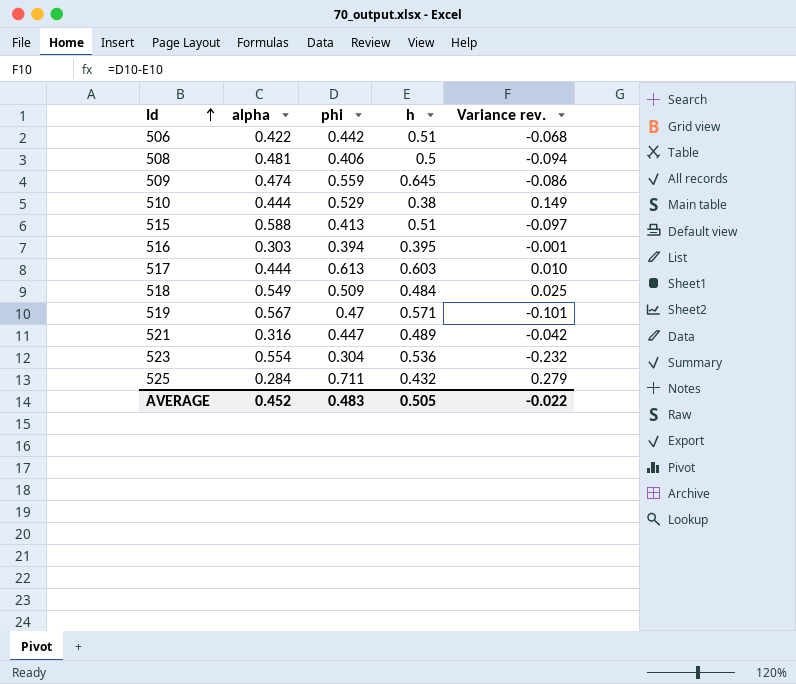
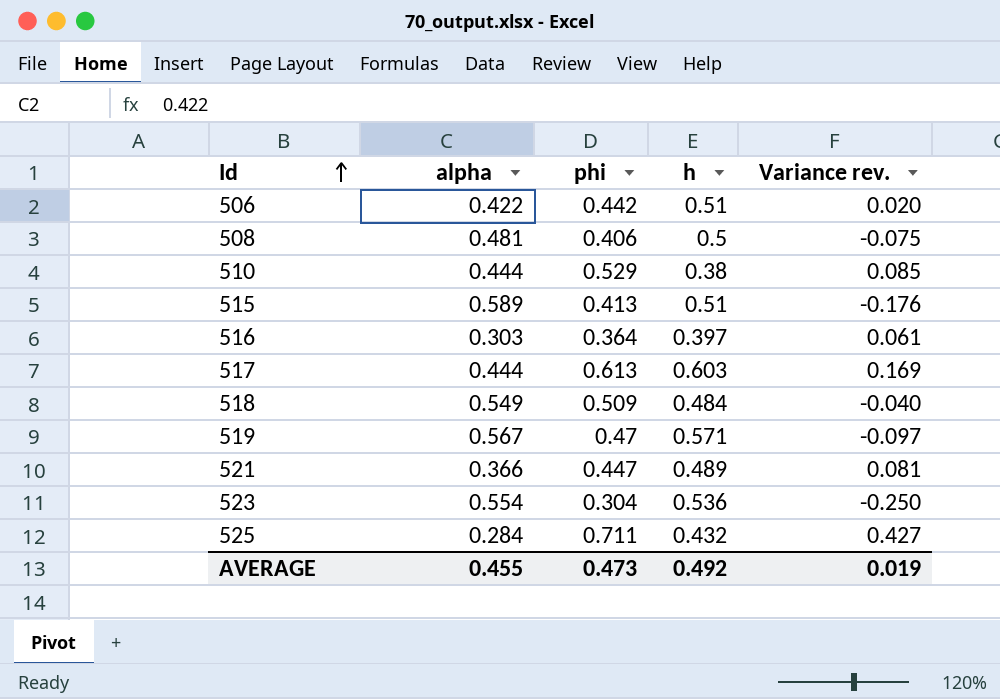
column Variance rev. | formula: [phi] - [h] -> [phi] - [alpha]
row 509: 0.474 | 0.559 | 0.645 | -0.086 -> none
515 | alpha: 0.588 -> 0.589
516 | phi: 0.394 -> 0.364
516 | h: 0.395 -> 0.397
521 | alpha: 0.316 -> 0.366
AVERAGE | alpha: 0.452 -> 0.455
AVERAGE | phi: 0.483 -> 0.473
AVERAGE | h: 0.505 -> 0.492
AVERAGE | Variance rev.: -0.022 -> 0.019

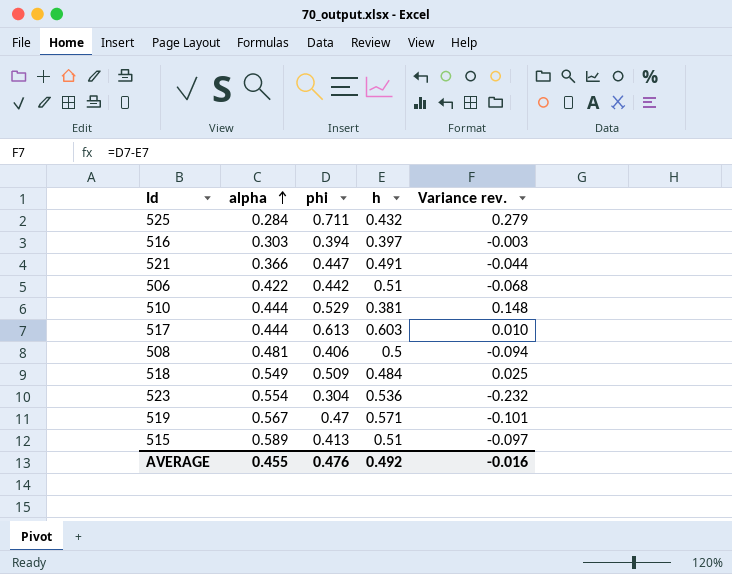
row order: Id ascending -> alpha ascending
column Variance rev. | formula: [phi] - [alpha] -> [phi] - [h]
516 | phi: 0.364 -> 0.394
521 | h: 0.489 -> 0.491
510 | h: 0.38 -> 0.381
AVERAGE | phi: 0.473 -> 0.476
AVERAGE | Variance rev.: 0.019 -> -0.016

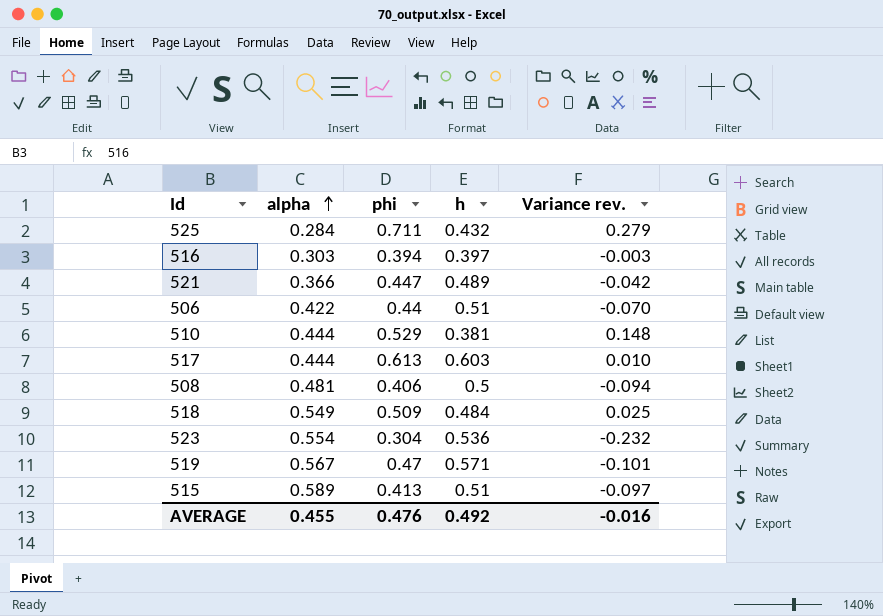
521 | h: 0.491 -> 0.489
521 | Variance rev.: -0.044 -> -0.042
506 | phi: 0.442 -> 0.44
506 | Variance rev.: -0.068 -> -0.070

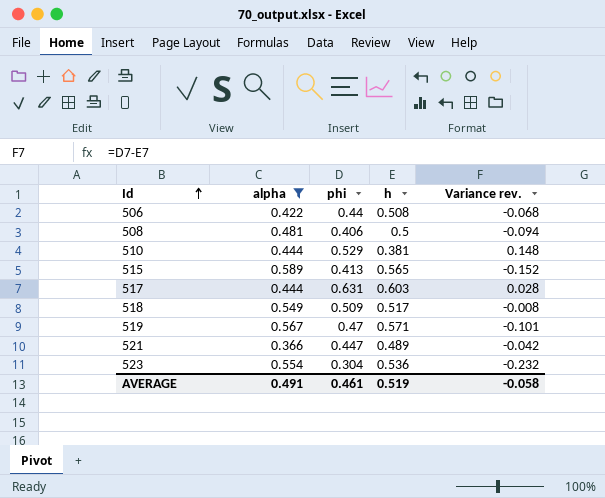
filter: none -> alpha >= 0.366
row order: alpha ascending -> Id ascending
506 | h: 0.51 -> 0.508
506 | Variance rev.: -0.070 -> -0.068
515 | h: 0.51 -> 0.565
515 | Variance rev.: -0.097 -> -0.152
517 | phi: 0.613 -> 0.631
517 | Variance rev.: 0.010 -> 0.028
518 | h: 0.484 -> 0.517
518 | Variance rev.: 0.025 -> -0.008
AVERAGE | alpha: 0.455 -> 0.491
AVERAGE | phi: 0.476 -> 0.461
AVERAGE | h: 0.492 -> 0.519
AVERAGE | Variance rev.: -0.016 -> -0.058

